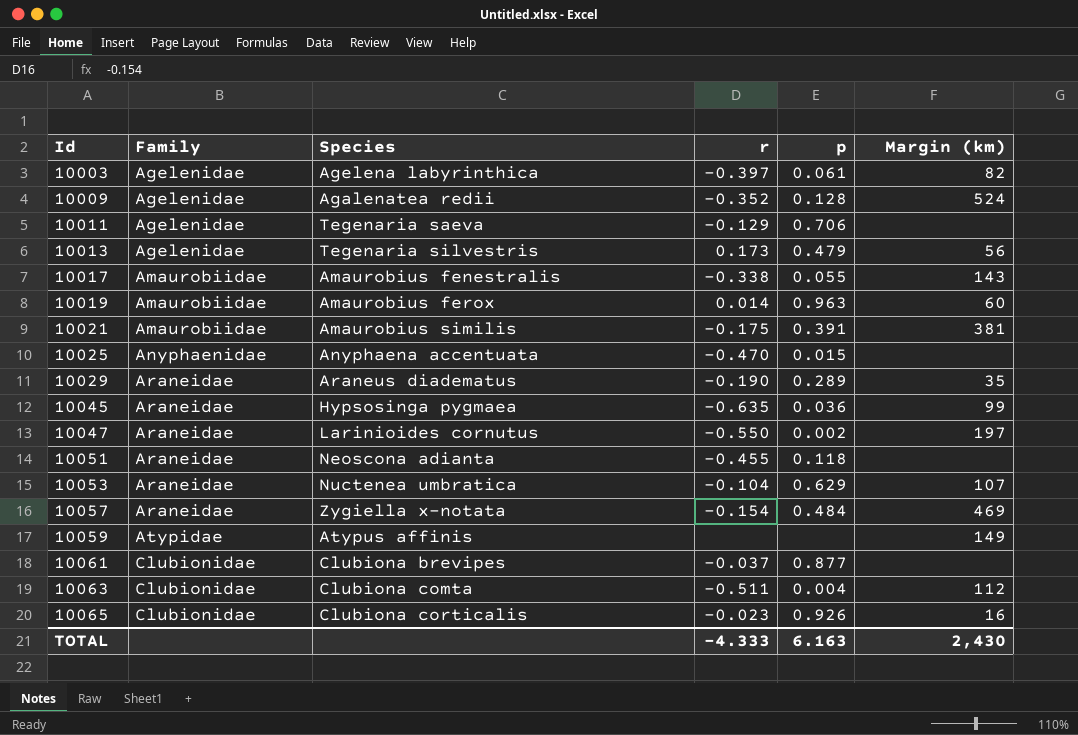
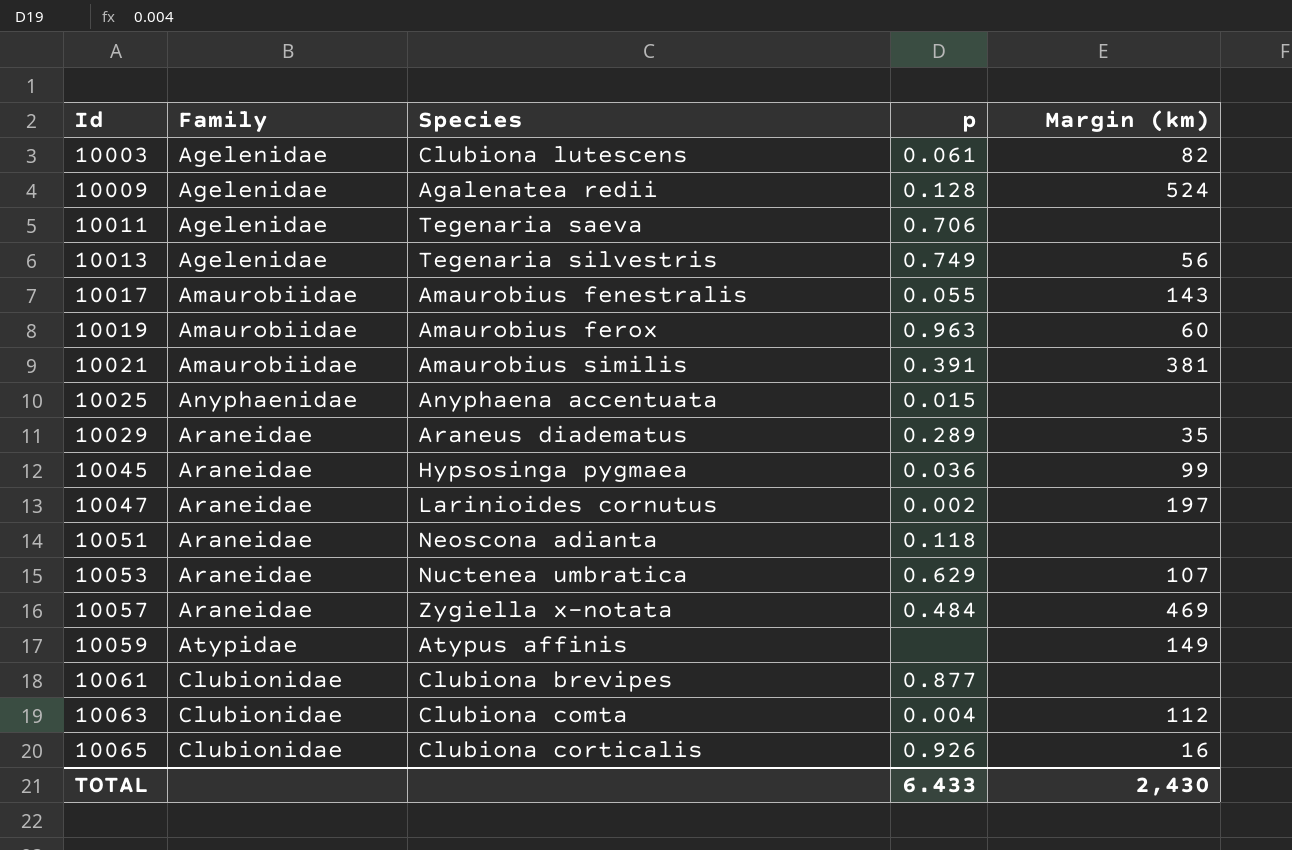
column r | position: 4 -> none
10003 | Species: Agelena labyrinthica -> Clubiona lutescens
10013 | p: 0.479 -> 0.749
TOTAL | p: 6.163 -> 6.433

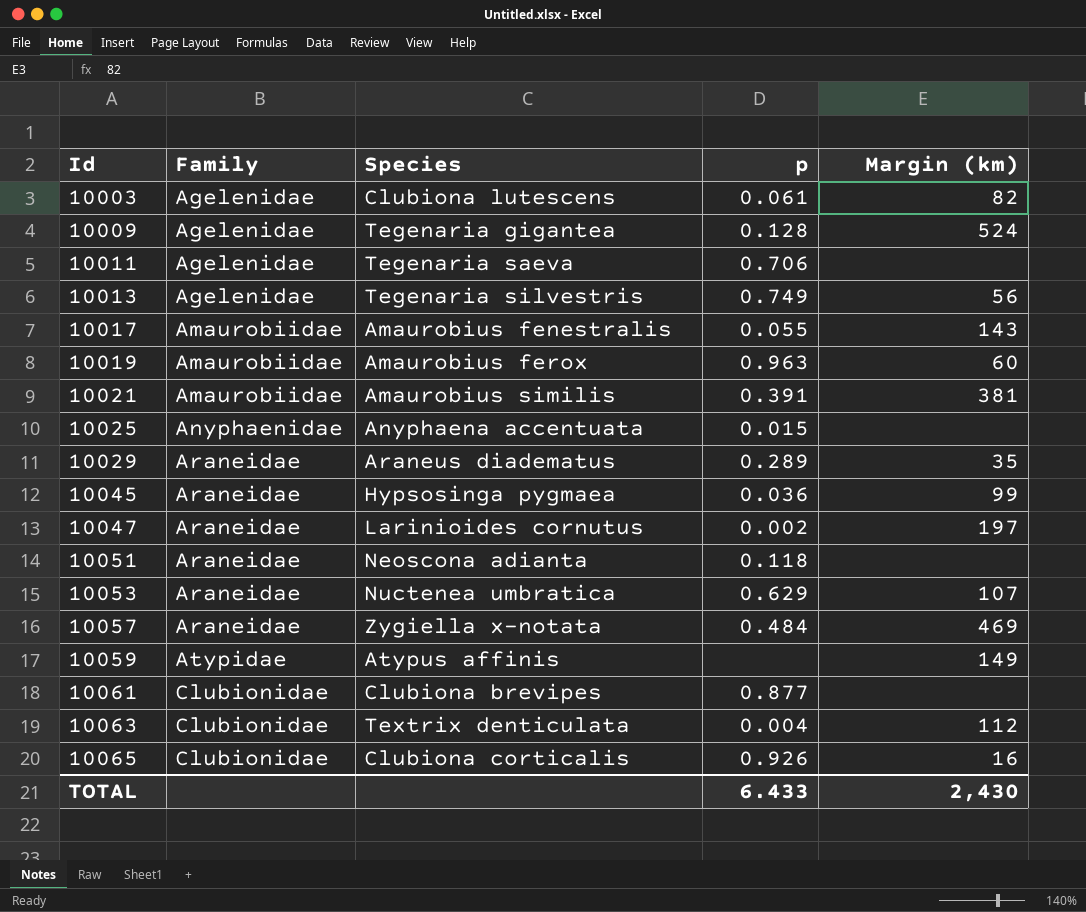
10009 | Species: Agalenatea redii -> Tegenaria gigantea
10063 | Species: Clubiona comta -> Textrix denticulata

